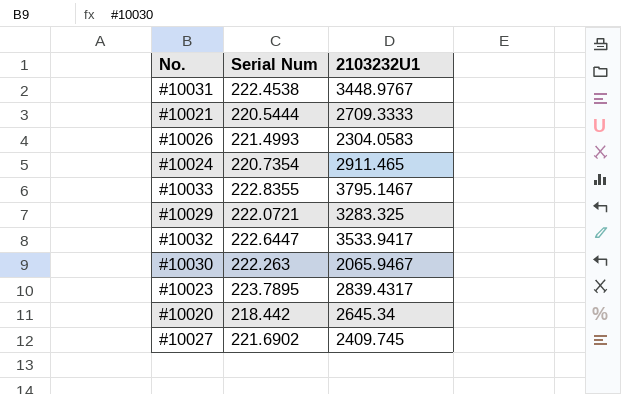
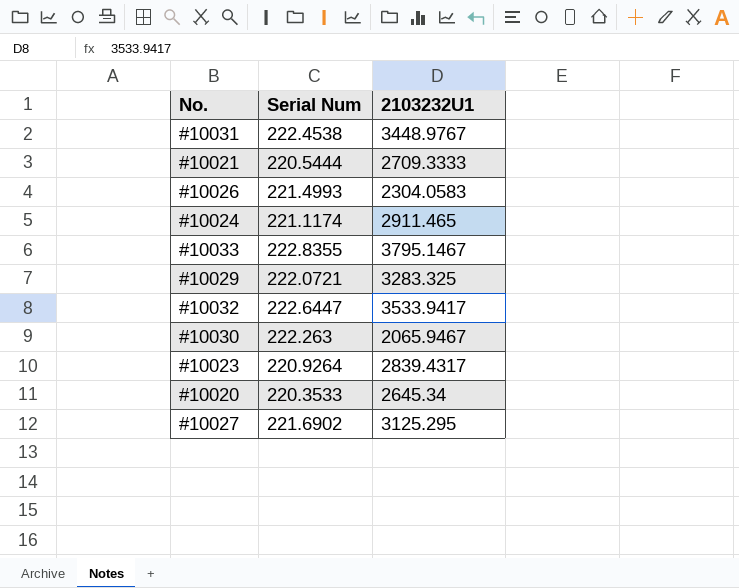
#10024 | Serial Num: 220.7354 -> 221.1174
#10023 | Serial Num: 223.7895 -> 220.9264
#10020 | Serial Num: 218.442 -> 220.3533
#10027 | 2103232U1: 2409.745 -> 3125.295

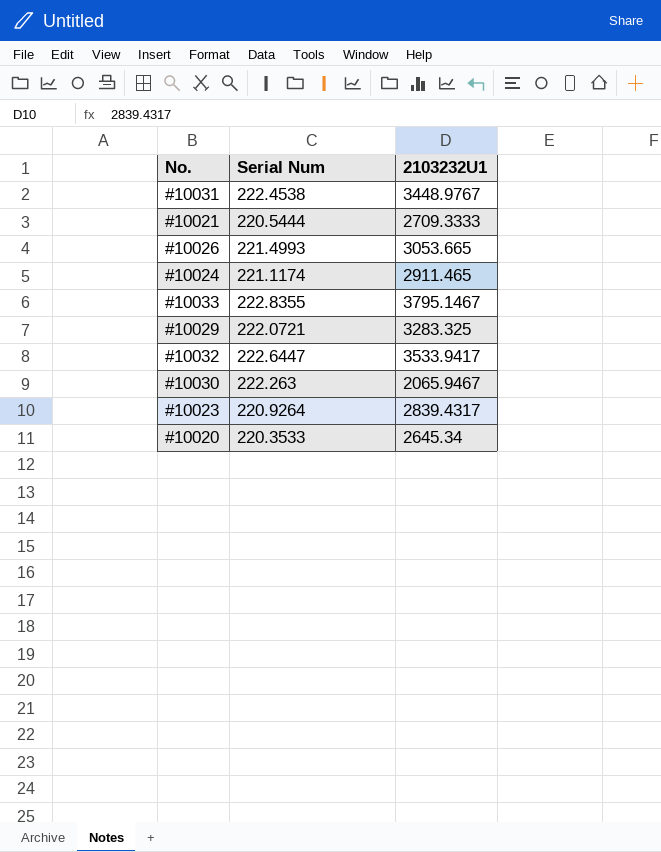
row #10027: 221.6902 | 3125.295 -> none
#10026 | 2103232U1: 2304.0583 -> 3053.665

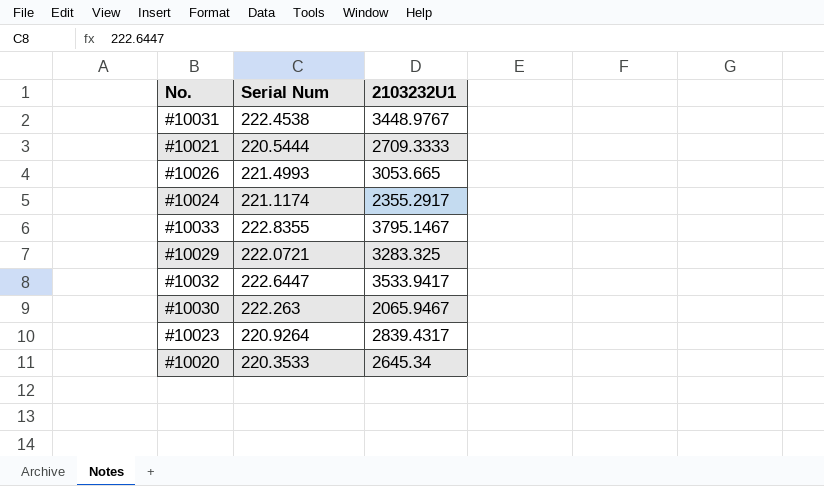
#10024 | 2103232U1: 2911.465 -> 2355.2917

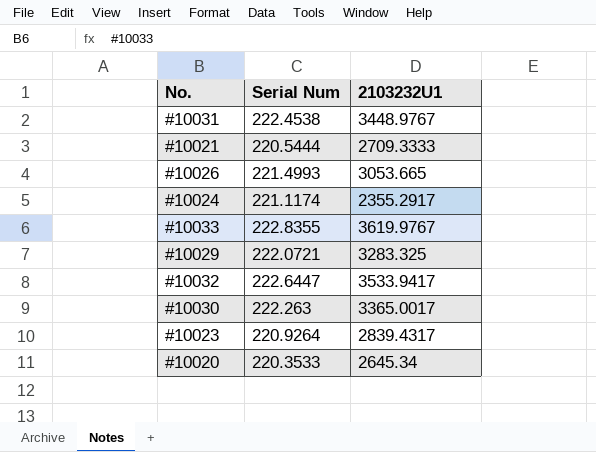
#10033 | 2103232U1: 3795.1467 -> 3619.9767
#10030 | 2103232U1: 2065.9467 -> 3365.0017

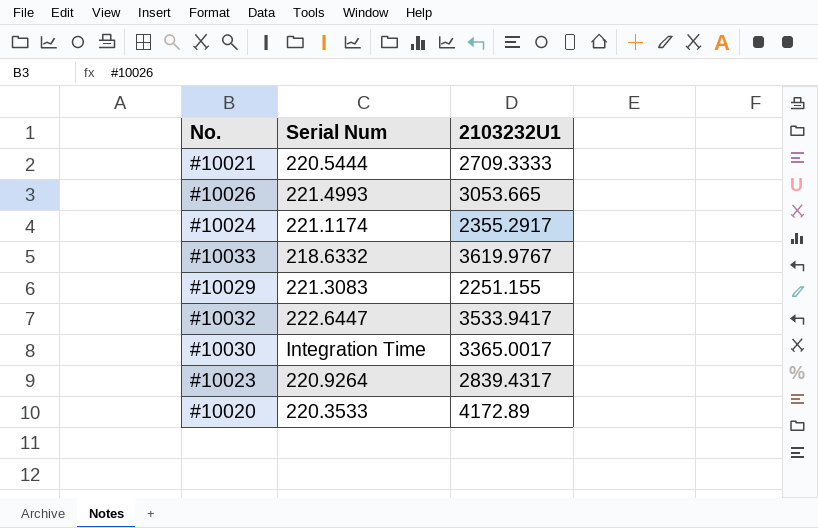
row #10031: 222.4538 | 3448.9767 -> none
#10033 | Serial Num: 222.8355 -> 218.6332
#10029 | Serial Num: 222.0721 -> 221.3083
#10029 | 2103232U1: 3283.325 -> 2251.155
#10030 | Serial Num: 222.263 -> Integration Time
#10020 | 2103232U1: 2645.34 -> 4172.89

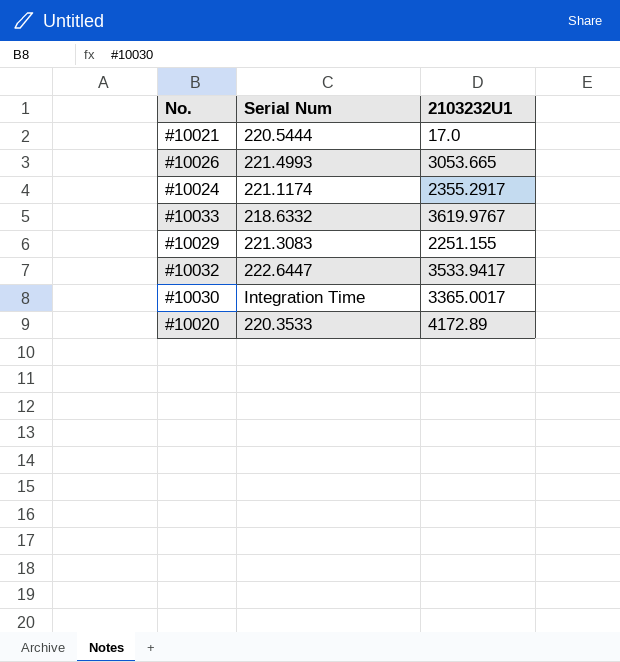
row #10023: 220.9264 | 2839.4317 -> none
#10021 | 2103232U1: 2709.3333 -> 17.0

